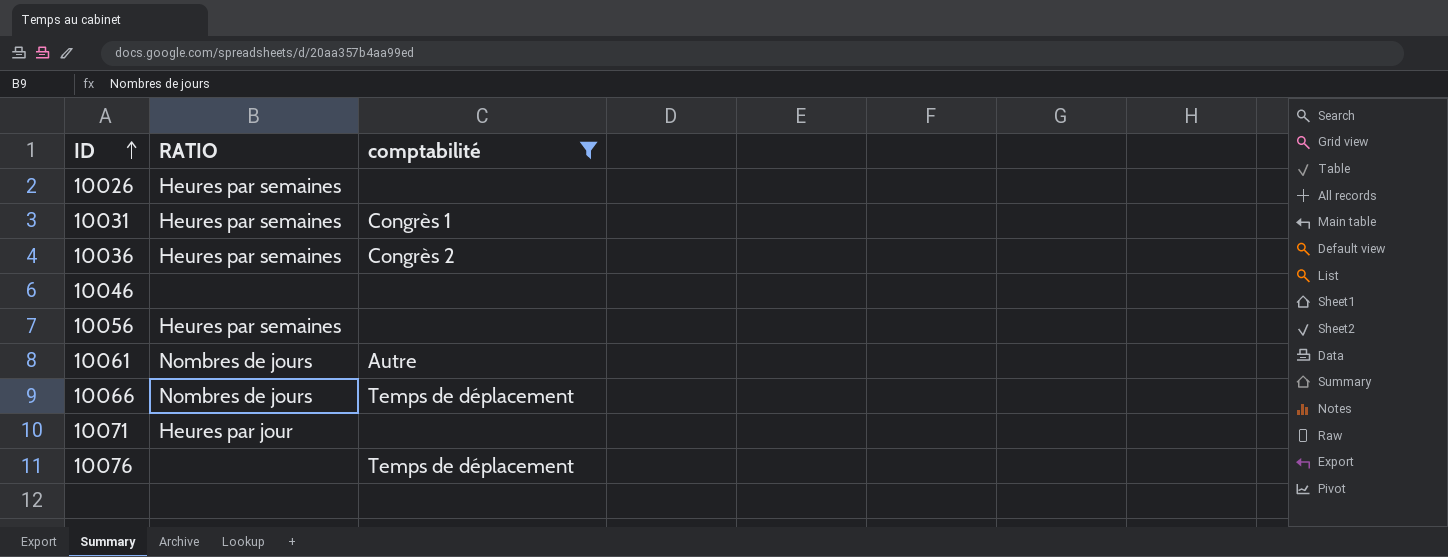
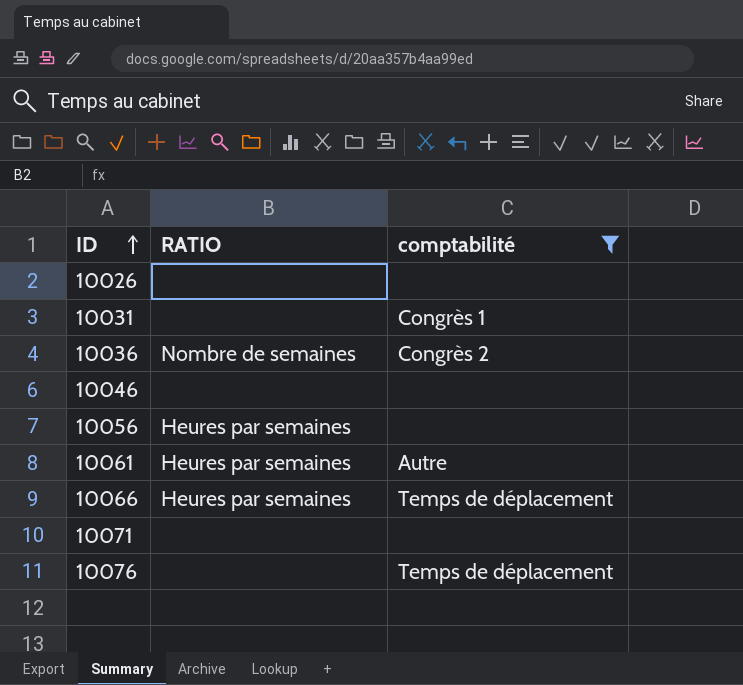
10026 | RATIO: Heures par semaines -> none
10031 | RATIO: Heures par semaines -> none
10036 | RATIO: Heures par semaines -> Nombre de semaines
10061 | RATIO: Nombres de jours -> Heures par semaines
10066 | RATIO: Nombres de jours -> Heures par semaines
10071 | RATIO: Heures par jour -> none

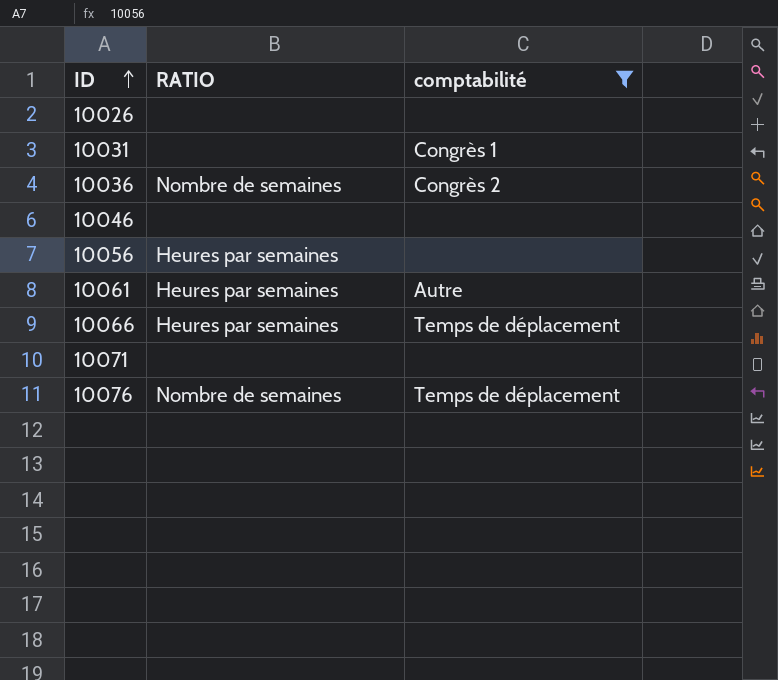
10076 | RATIO: none -> Nombre de semaines

